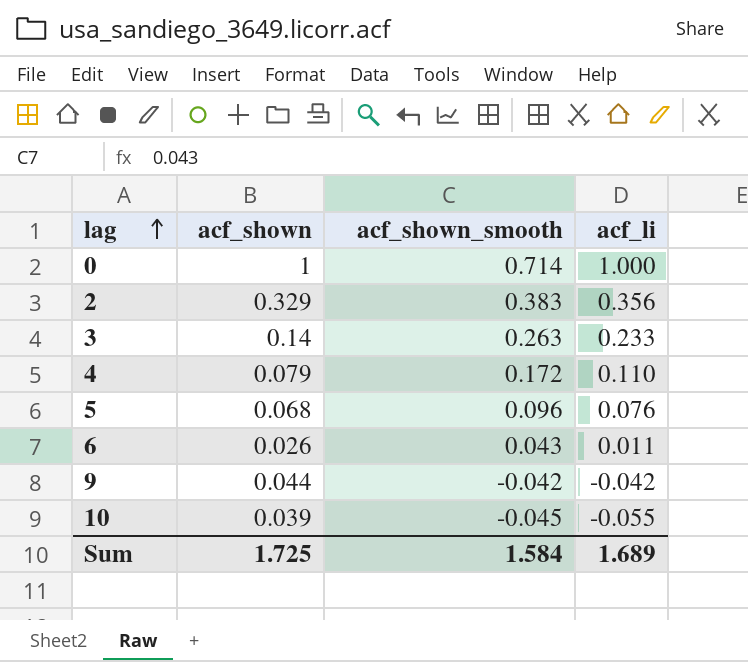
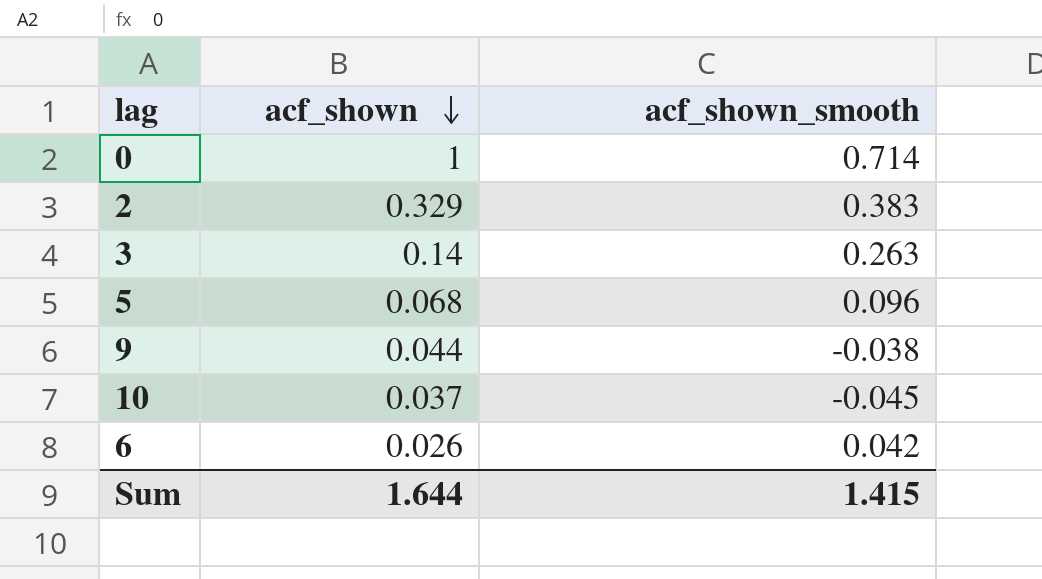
row order: lag ascending -> acf_shown descending
column acf_li | position: 4 -> none
row 4: 0.079 | 0.172 | 0.110 -> none
9 | acf_shown_smooth: -0.042 -> -0.038
10 | acf_shown: 0.039 -> 0.037
6 | acf_shown_smooth: 0.043 -> 0.042
Sum | acf_shown: 1.725 -> 1.644
Sum | acf_shown_smooth: 1.584 -> 1.415

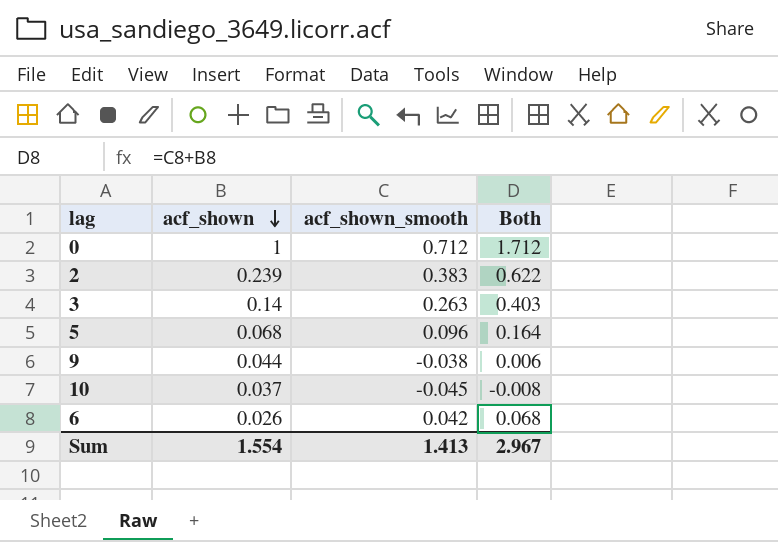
column Both | formula: none -> [acf_shown] + [acf_shown_smooth]
0 | acf_shown_smooth: 0.714 -> 0.712
2 | acf_shown: 0.329 -> 0.239
Sum | acf_shown: 1.644 -> 1.554
Sum | acf_shown_smooth: 1.415 -> 1.413

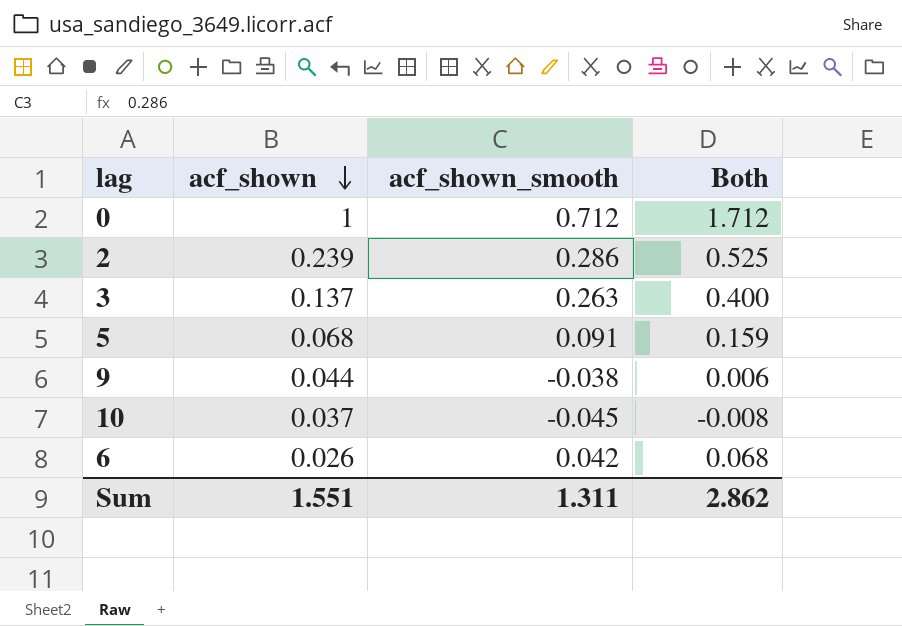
2 | acf_shown_smooth: 0.383 -> 0.286
2 | Both: 0.622 -> 0.525
3 | acf_shown: 0.14 -> 0.137
3 | Both: 0.403 -> 0.400
5 | acf_shown_smooth: 0.096 -> 0.091
5 | Both: 0.164 -> 0.159
Sum | acf_shown: 1.554 -> 1.551
Sum | acf_shown_smooth: 1.413 -> 1.311
Sum | Both: 2.967 -> 2.862

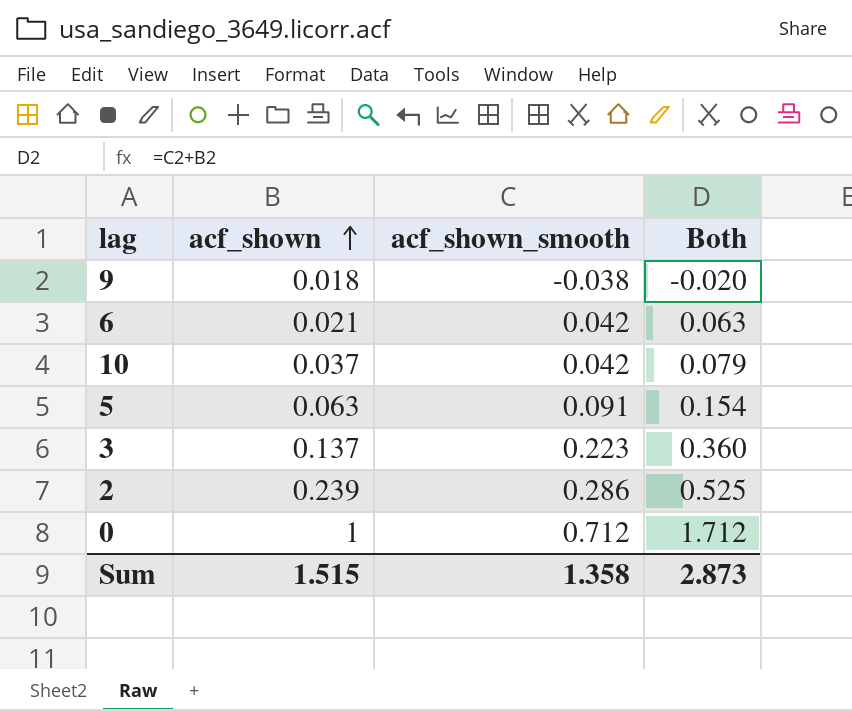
row order: acf_shown descending -> acf_shown ascending
9 | acf_shown: 0.044 -> 0.018
9 | Both: 0.006 -> -0.020
6 | acf_shown: 0.026 -> 0.021
6 | Both: 0.068 -> 0.063
10 | acf_shown_smooth: -0.045 -> 0.042
10 | Both: -0.008 -> 0.079
5 | acf_shown: 0.068 -> 0.063
5 | Both: 0.159 -> 0.154
3 | acf_shown_smooth: 0.263 -> 0.223
3 | Both: 0.400 -> 0.360
Sum | acf_shown: 1.551 -> 1.515
Sum | acf_shown_smooth: 1.311 -> 1.358
Sum | Both: 2.862 -> 2.873

